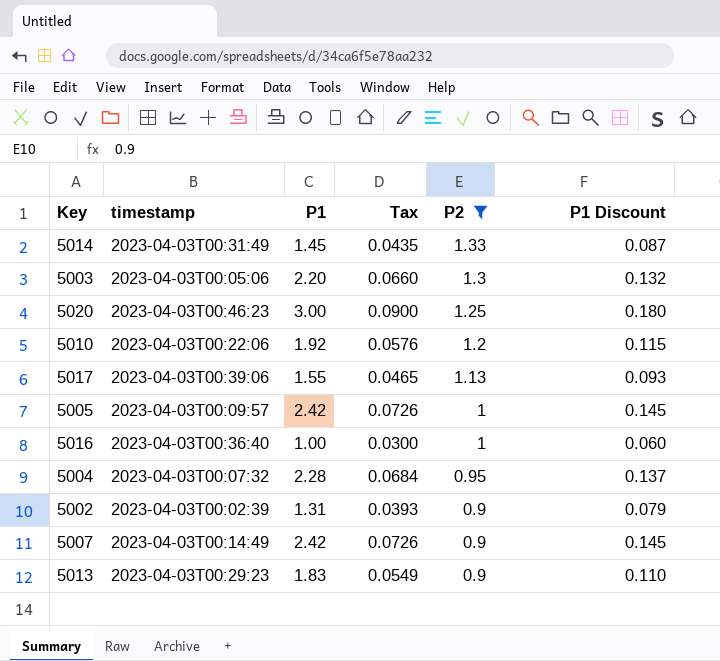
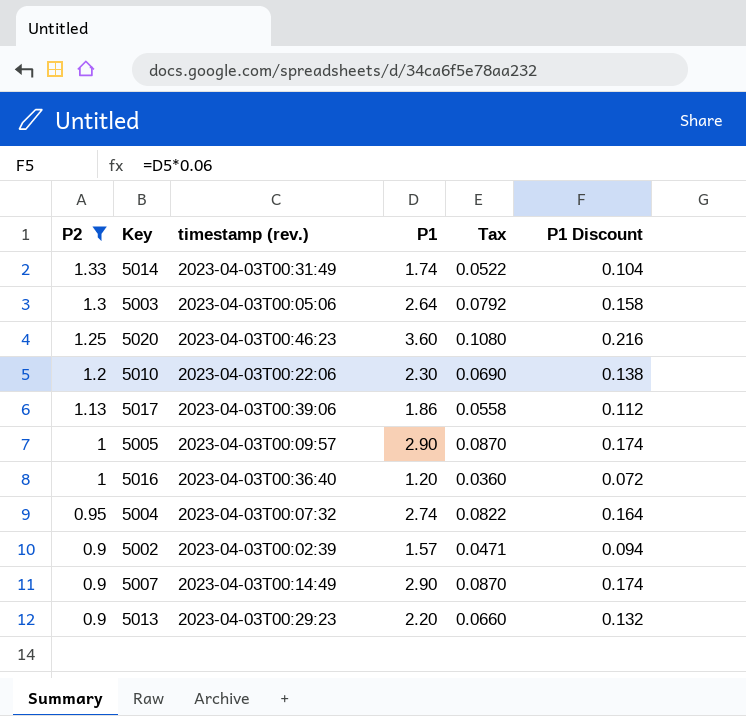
column P2 | position: 5 -> 1
column name: timestamp -> timestamp (rev.)
5014 | P1: 1.45 -> 1.74
5014 | Tax: 0.0435 -> 0.0522
5014 | P1 Discount: 0.087 -> 0.104
5003 | P1: 2.20 -> 2.64
5003 | Tax: 0.0660 -> 0.0792
5003 | P1 Discount: 0.132 -> 0.158
5020 | P1: 3.00 -> 3.60
5020 | Tax: 0.0900 -> 0.1080
5020 | P1 Discount: 0.180 -> 0.216
5010 | P1: 1.92 -> 2.30
5010 | Tax: 0.0576 -> 0.0690
5010 | P1 Discount: 0.115 -> 0.138
5017 | P1: 1.55 -> 1.86
5017 | Tax: 0.0465 -> 0.0558
5017 | P1 Discount: 0.093 -> 0.112
5005 | P1: 2.42 -> 2.90
5005 | Tax: 0.0726 -> 0.0870
5005 | P1 Discount: 0.145 -> 0.174
5016 | P1: 1.00 -> 1.20
5016 | Tax: 0.0300 -> 0.0360
5016 | P1 Discount: 0.060 -> 0.072
5004 | P1: 2.28 -> 2.74
5004 | Tax: 0.0684 -> 0.0822
5004 | P1 Discount: 0.137 -> 0.164
5002 | P1: 1.31 -> 1.57
5002 | Tax: 0.0393 -> 0.0471
5002 | P1 Discount: 0.079 -> 0.094
5007 | P1: 2.42 -> 2.90
5007 | Tax: 0.0726 -> 0.0870
5007 | P1 Discount: 0.145 -> 0.174
5013 | P1: 1.83 -> 2.20
5013 | Tax: 0.0549 -> 0.0660
5013 | P1 Discount: 0.110 -> 0.132

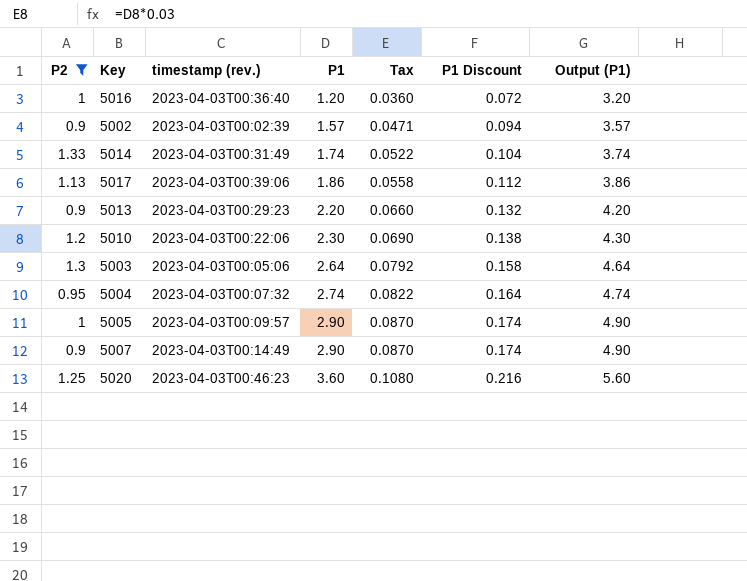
row order: P2 descending -> P1 ascending
column Output (P1) | formula: none -> [P1] + 2

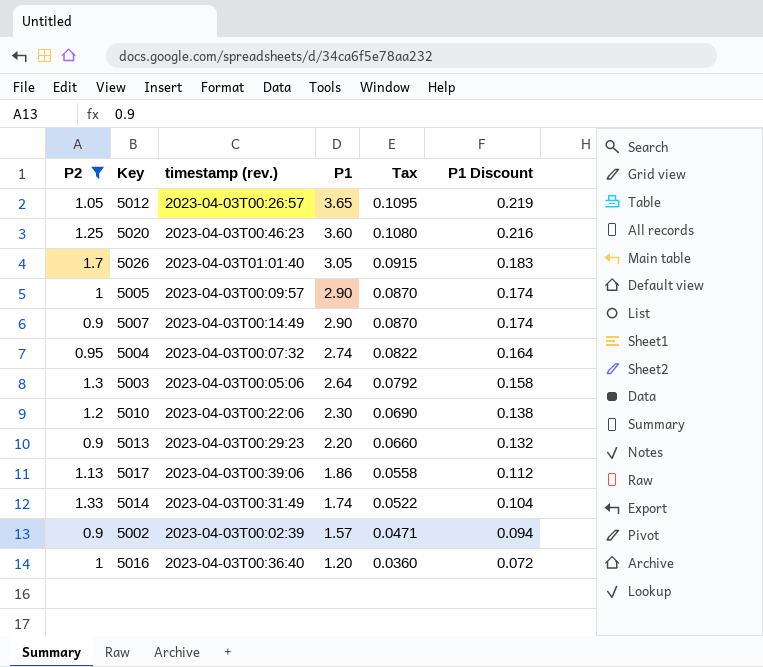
row order: P1 ascending -> P1 descending
column Output (P1) | formula: [P1] + 2 -> none
row 5012: none -> 1.05 | 2023-04-03T00:26:57 | 3.65 | 0.1095 | 0.219
row 5026: none -> 1.7 | 2023-04-03T01:01:40 | 3.05 | 0.0915 | 0.183

